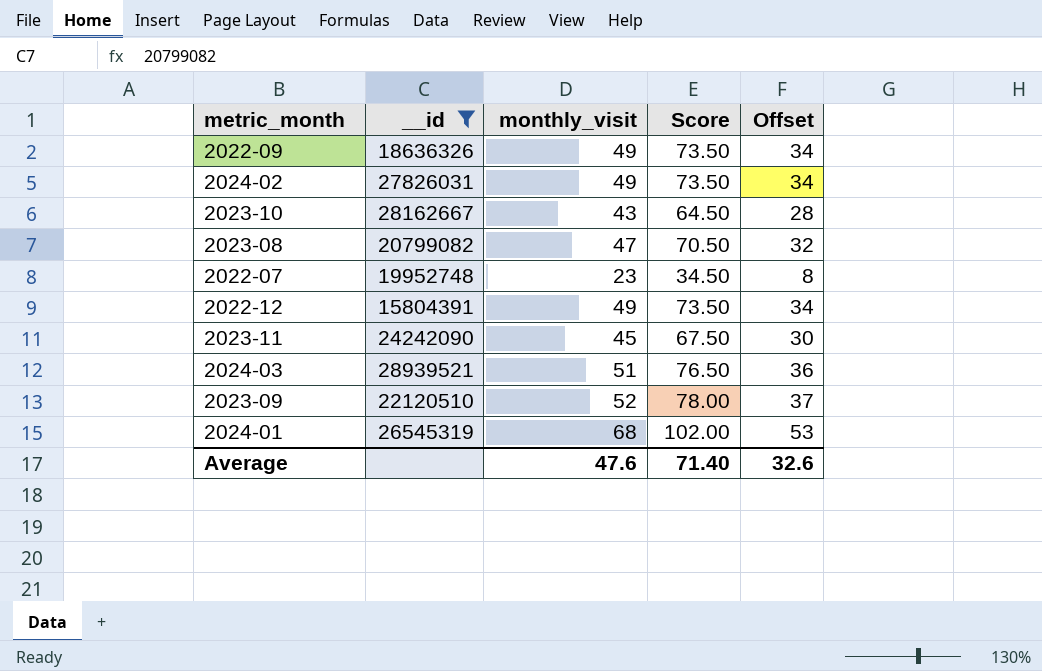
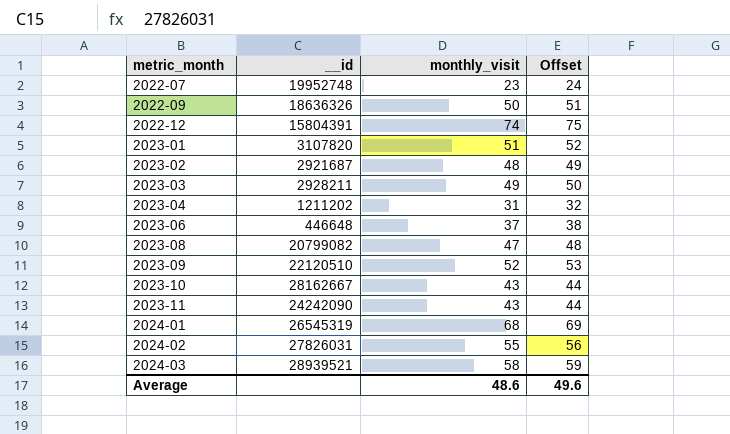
filter: __id >= 15804391 -> none
row order: none -> metric_month ascending
column Score | formula: [monthly_visit] * 1.5 -> none
column Offset | formula: [monthly_visit] - 15 -> [monthly_visit] + 1
2022-09 | monthly_visit: 49 -> 50
2022-12 | monthly_visit: 49 -> 74
2023-11 | monthly_visit: 45 -> 43
2024-02 | monthly_visit: 49 -> 55
2024-03 | monthly_visit: 51 -> 58
Average | monthly_visit: 47.6 -> 48.6
Average | Offset: 32.6 -> 49.6

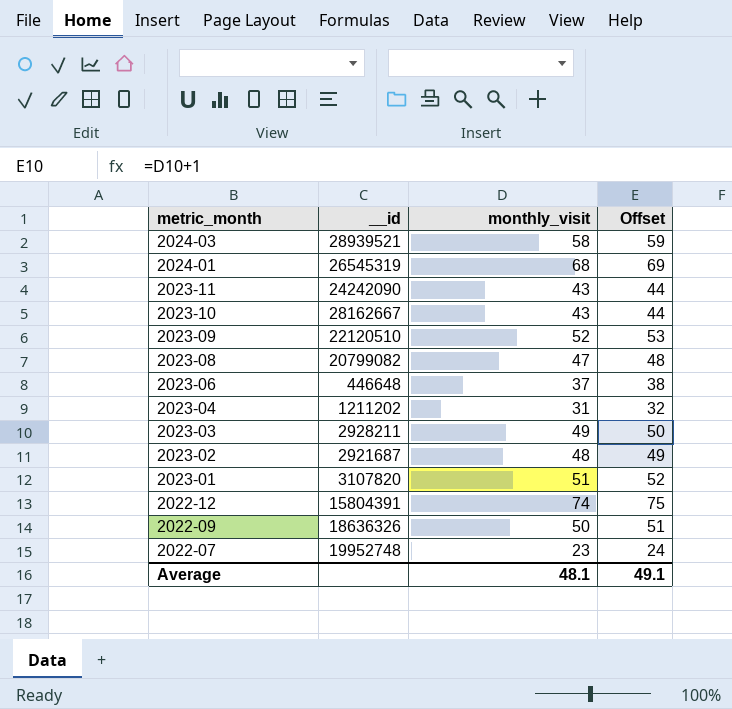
row order: metric_month ascending -> metric_month descending
row 2024-02: 27826031 | 55 | 56 -> none
Average | monthly_visit: 48.6 -> 48.1
Average | Offset: 49.6 -> 49.1

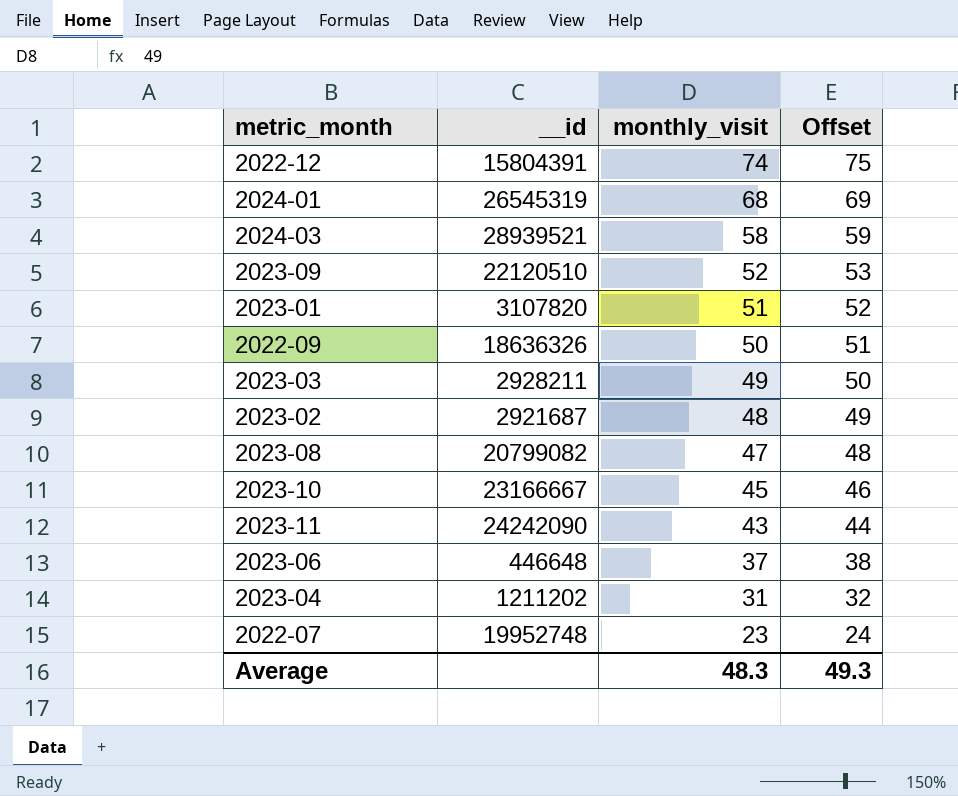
row order: metric_month descending -> monthly_visit descending
2023-10 | __id: 28162667 -> 23166667
2023-10 | monthly_visit: 43 -> 45
2023-10 | Offset: 44 -> 46
Average | monthly_visit: 48.1 -> 48.3
Average | Offset: 49.1 -> 49.3

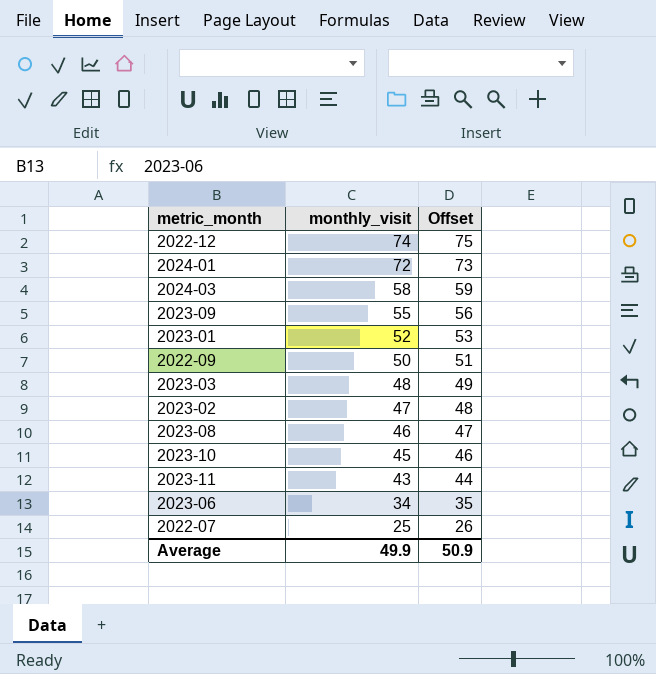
column __id | position: 2 -> none
row 2023-04: 1211202 | 31 | 32 -> none
2024-01 | monthly_visit: 68 -> 72
2024-01 | Offset: 69 -> 73
2023-09 | monthly_visit: 52 -> 55
2023-09 | Offset: 53 -> 56
2023-01 | monthly_visit: 51 -> 52
2023-01 | Offset: 52 -> 53
2023-03 | monthly_visit: 49 -> 48
2023-03 | Offset: 50 -> 49
2023-02 | monthly_visit: 48 -> 47
2023-02 | Offset: 49 -> 48
2023-08 | monthly_visit: 47 -> 46
2023-08 | Offset: 48 -> 47
2023-06 | monthly_visit: 37 -> 34
2023-06 | Offset: 38 -> 35
2022-07 | monthly_visit: 23 -> 25
2022-07 | Offset: 24 -> 26
Average | monthly_visit: 48.3 -> 49.9
Average | Offset: 49.3 -> 50.9

